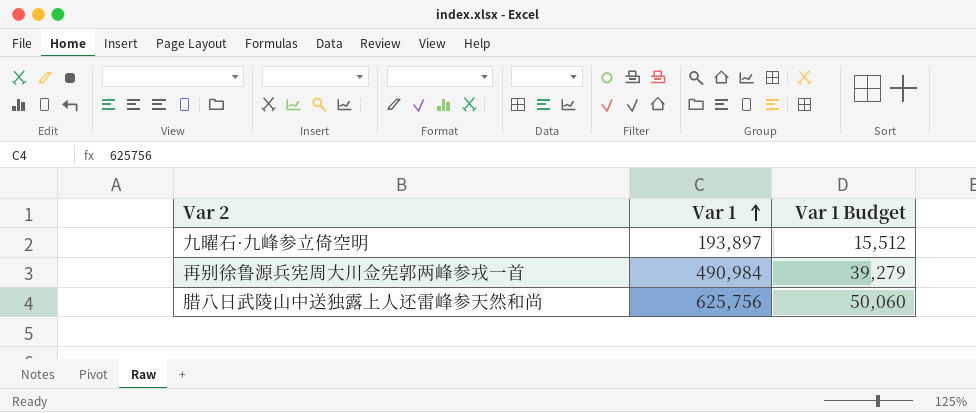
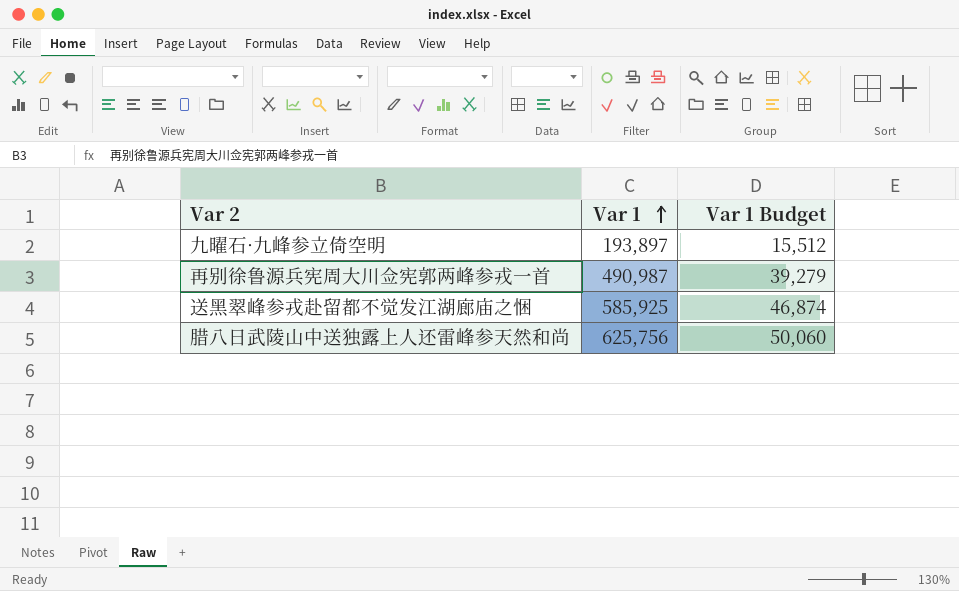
再别徐鲁源兵宪周大川佥宪郭两峰参戎一首 | Var 1: 490,984 -> 490,987
row 送黑翠峰参戎赴留都不觉发江湖廊庙之悃: none -> 585,925 | 46,874

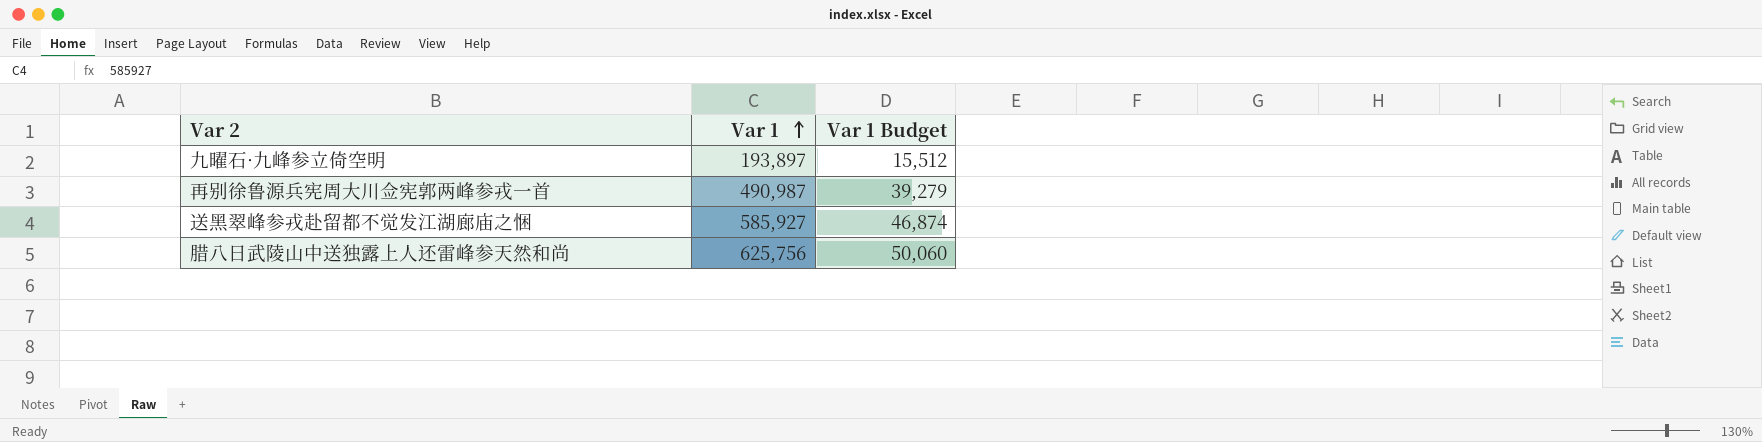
送黑翠峰参戎赴留都不觉发江湖廊庙之悃 | Var 1: 585,925 -> 585,927

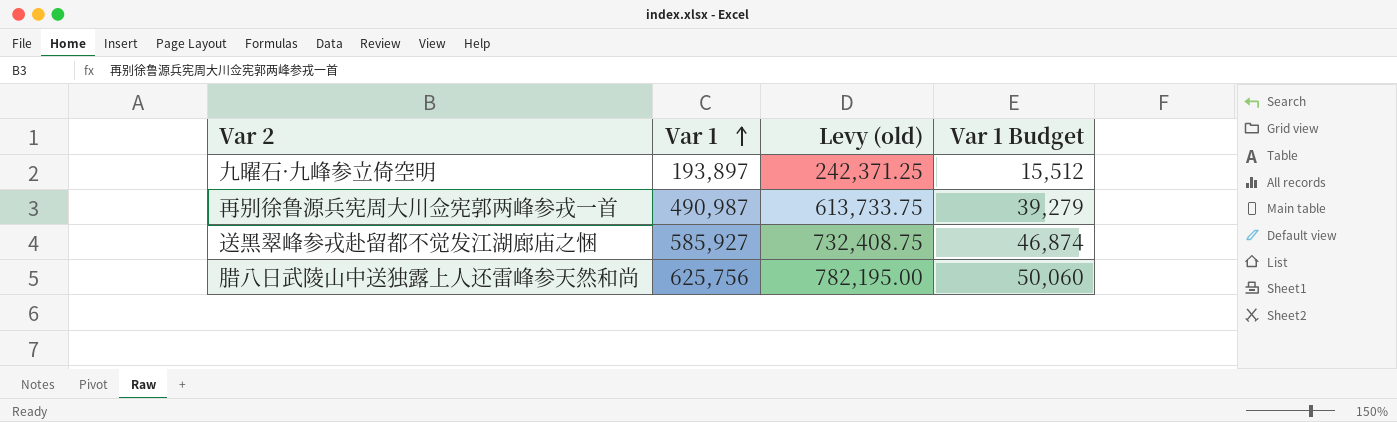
column Levy (old) | formula: none -> [Var 1] * 1.25

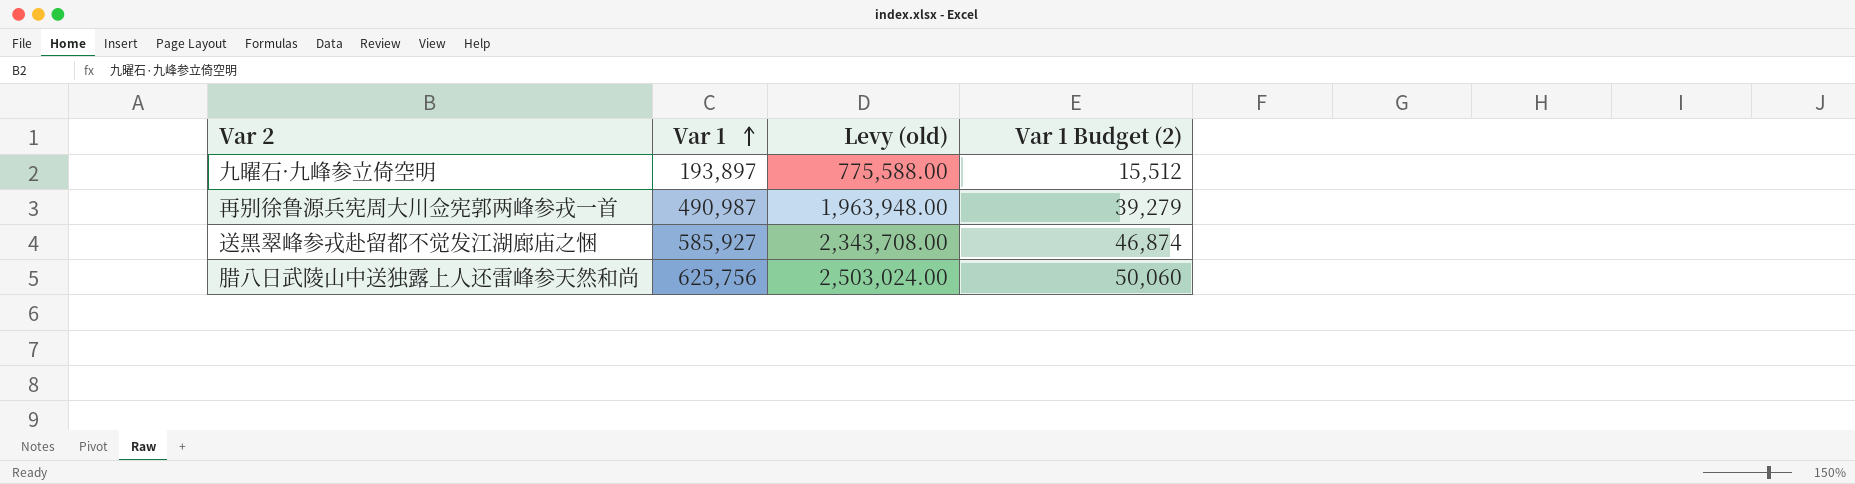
column Levy (old) | formula: [Var 1] * 1.25 -> [Var 1] * 4
column name: Var 1 Budget -> Var 1 Budget (2)

